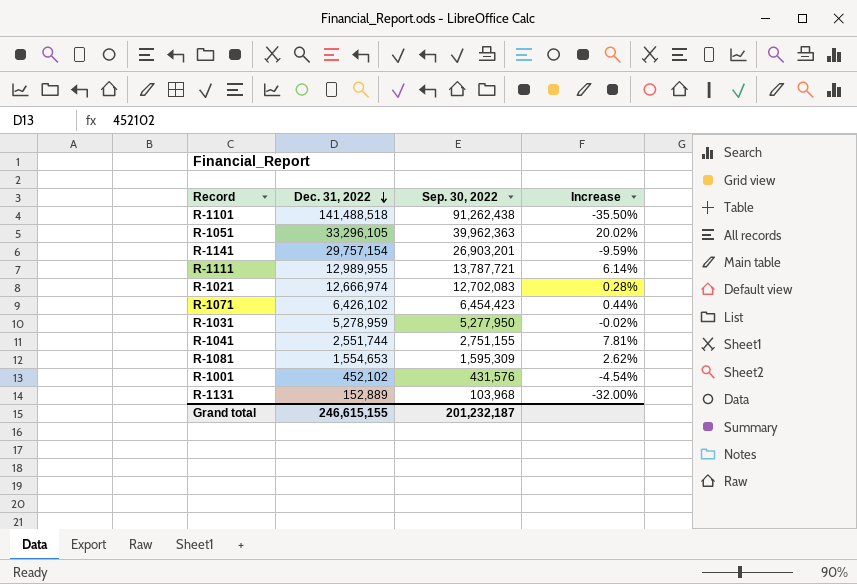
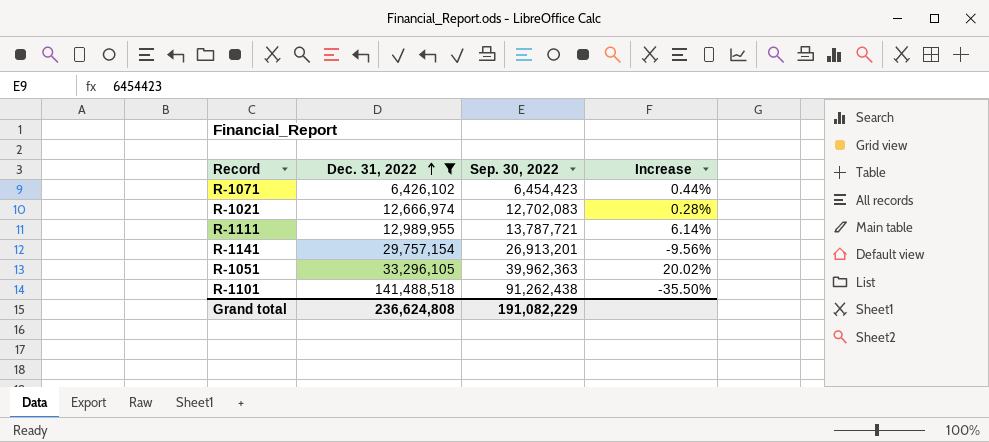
filter: none -> Dec. 31, 2022 >= 6,426,102
row order: Dec. 31, 2022 descending -> Dec. 31, 2022 ascending
R-1141 | Sep. 30, 2022: 26,903,201 -> 26,913,201
R-1141 | Increase: -9.59% -> -9.56%
Grand total | Dec. 31, 2022: 246,615,155 -> 236,624,808
Grand total | Sep. 30, 2022: 201,232,187 -> 191,082,229

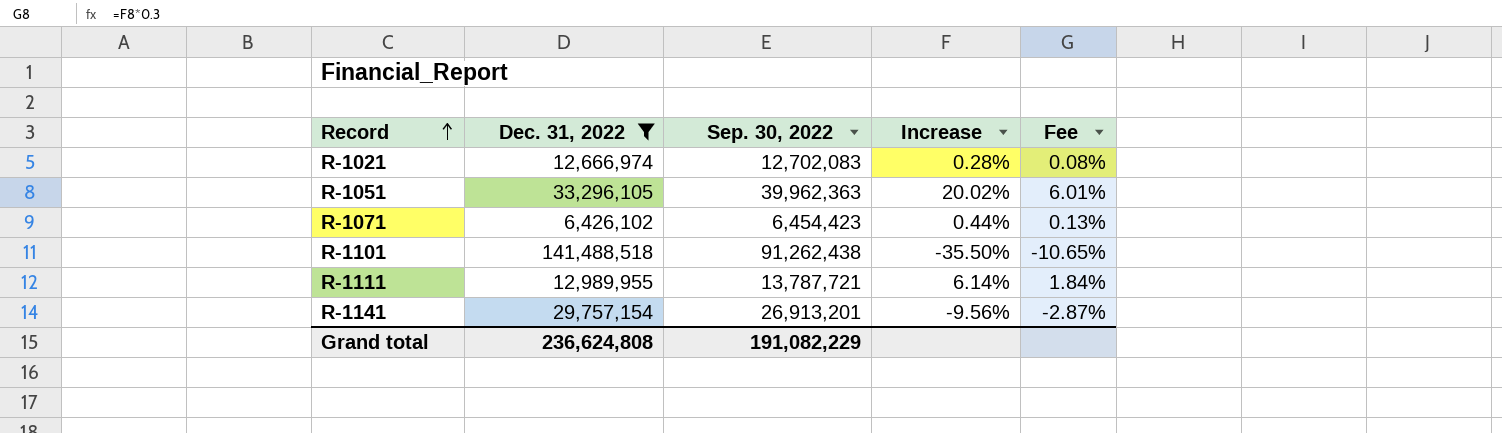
row order: Dec. 31, 2022 ascending -> Record ascending
column Fee | formula: none -> [Increase] * 0.3

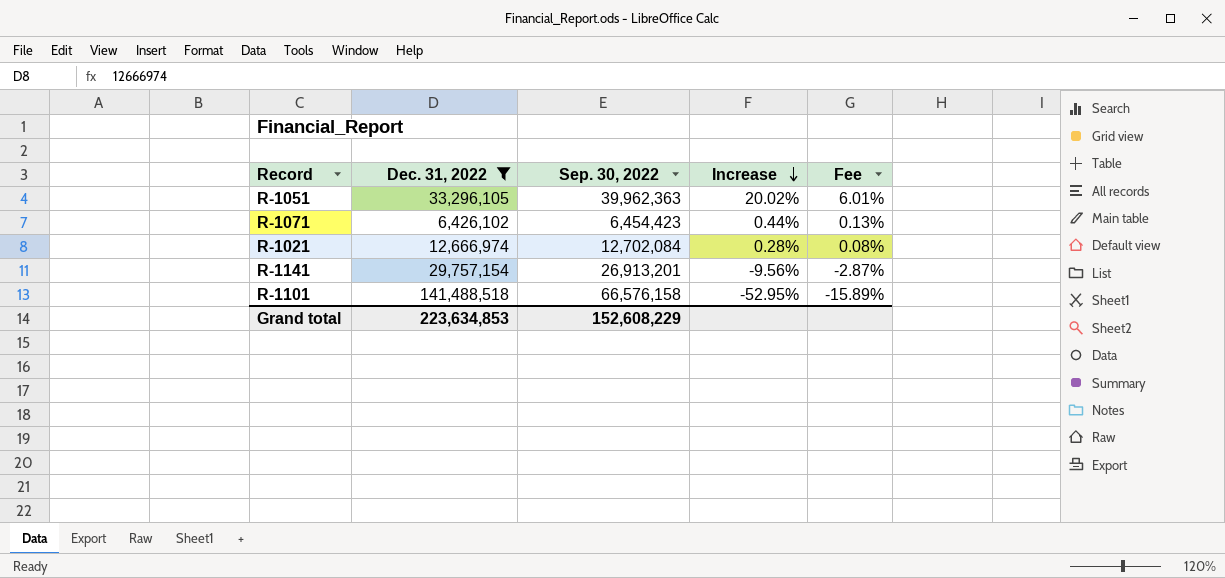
row order: Record ascending -> Increase descending
row R-1111: 12,989,955 | 13,787,721 | 6.14% | 1.84% -> none
R-1021 | Sep. 30, 2022: 12,702,083 -> 12,702,084
R-1101 | Sep. 30, 2022: 91,262,438 -> 66,576,158
R-1101 | Increase: -35.50% -> -52.95%
R-1101 | Fee: -10.65% -> -15.89%
Grand total | Dec. 31, 2022: 236,624,808 -> 223,634,853
Grand total | Sep. 30, 2022: 191,082,229 -> 152,608,229

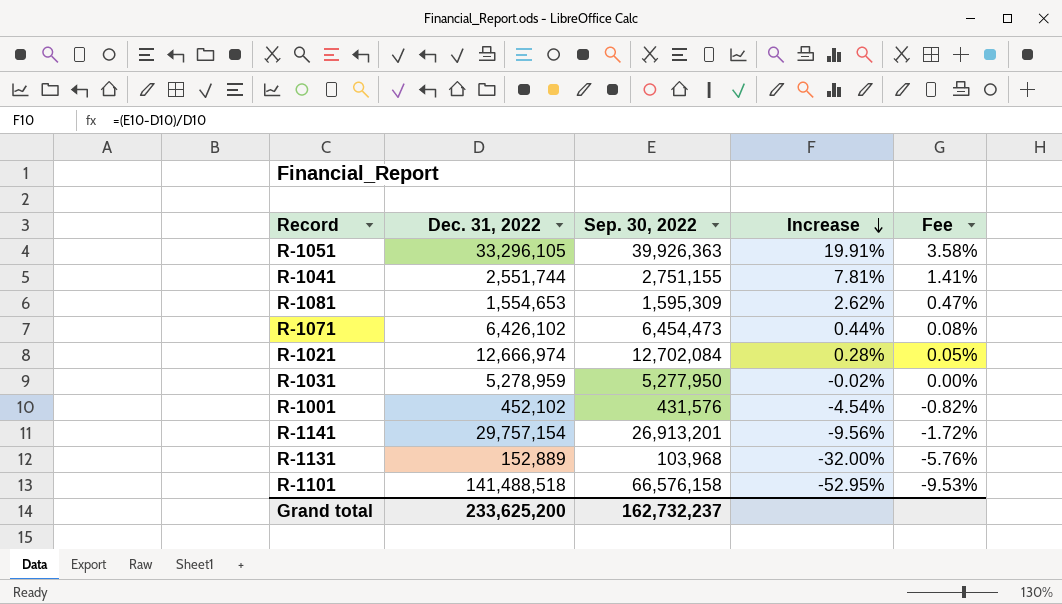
filter: Dec. 31, 2022 >= 6,426,102 -> none
column Fee | formula: [Increase] * 0.3 -> [Increase] * 0.18
R-1051 | Sep. 30, 2022: 39,962,363 -> 39,926,363
R-1051 | Increase: 20.02% -> 19.91%
R-1071 | Sep. 30, 2022: 6,454,423 -> 6,454,473
Grand total | Dec. 31, 2022: 223,634,853 -> 233,625,200
Grand total | Sep. 30, 2022: 152,608,229 -> 162,732,237

